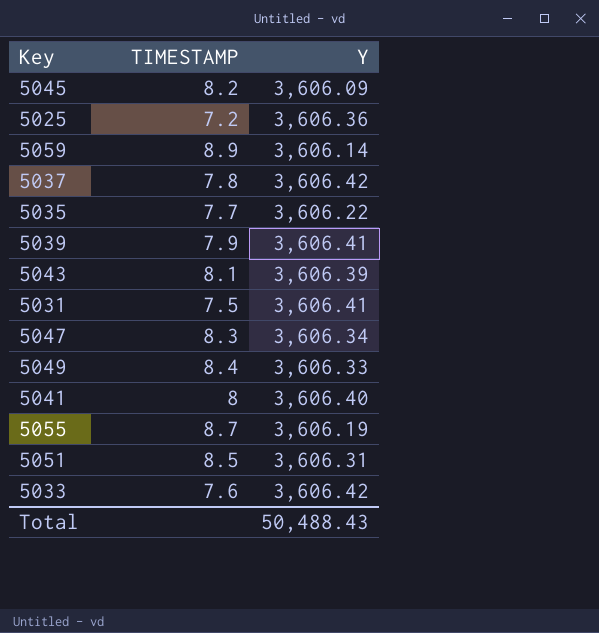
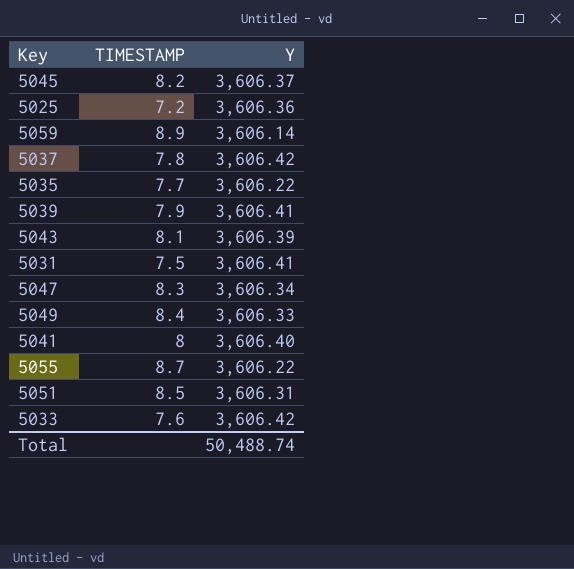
5045 | Y: 3,606.09 -> 3,606.37
5055 | Y: 3,606.19 -> 3,606.22
Total | Y: 50,488.43 -> 50,488.74

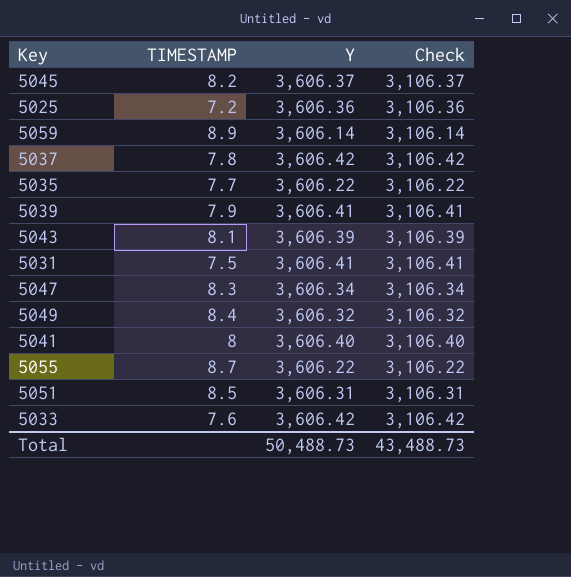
column Check | formula: none -> [Y] - 500
5049 | Y: 3,606.33 -> 3,606.32
Total | Y: 50,488.74 -> 50,488.73

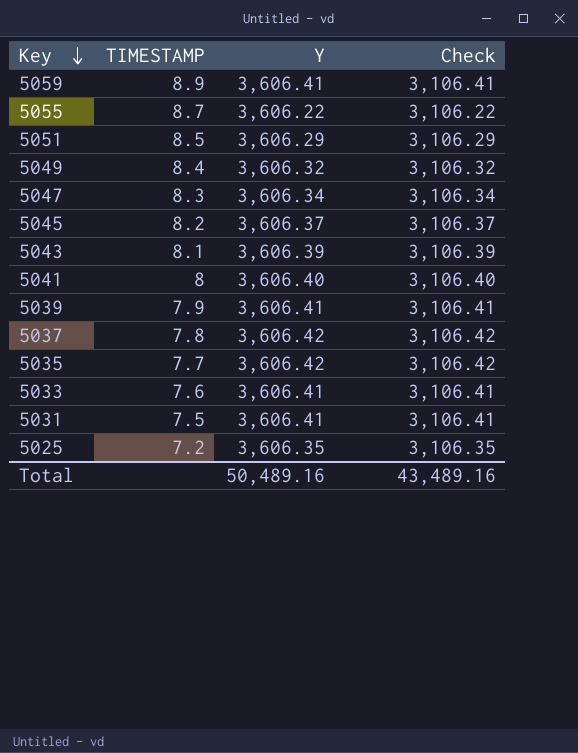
row order: none -> Key descending
5059 | Y: 3,606.14 -> 3,606.41
5059 | Check: 3,106.14 -> 3,106.41
5051 | Y: 3,606.31 -> 3,606.29
5051 | Check: 3,106.31 -> 3,106.29
5035 | Y: 3,606.22 -> 3,606.42
5035 | Check: 3,106.22 -> 3,106.42
5033 | Y: 3,606.42 -> 3,606.41
5033 | Check: 3,106.42 -> 3,106.41
5025 | Y: 3,606.36 -> 3,606.35
5025 | Check: 3,106.36 -> 3,106.35
Total | Y: 50,488.73 -> 50,489.16
Total | Check: 43,488.73 -> 43,489.16

